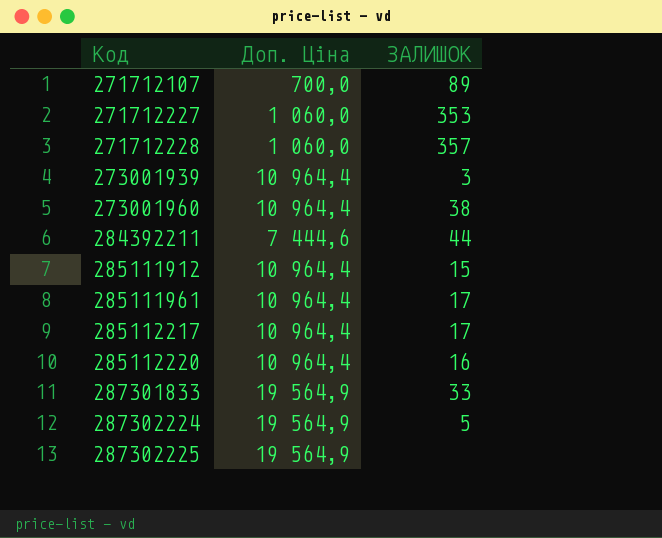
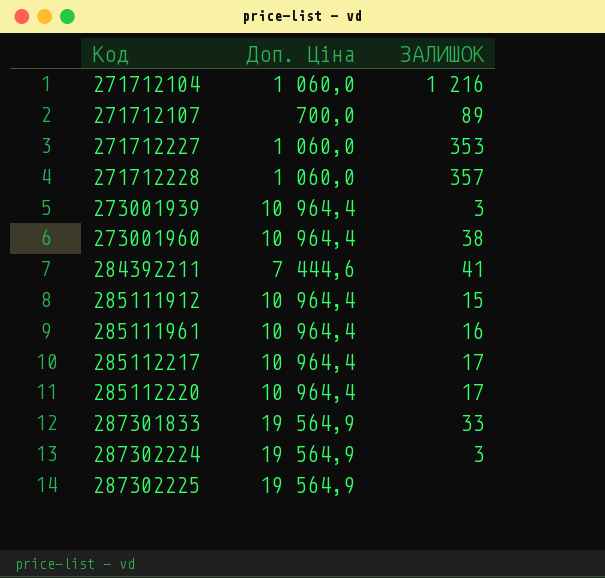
row 271712104: none -> 1 060,0 | 1 216
284392211 | ЗАЛИШОК: 44 -> 41
285111961 | ЗАЛИШОК: 17 -> 16
285112220 | ЗАЛИШОК: 16 -> 17
287302224 | ЗАЛИШОК: 5 -> 3

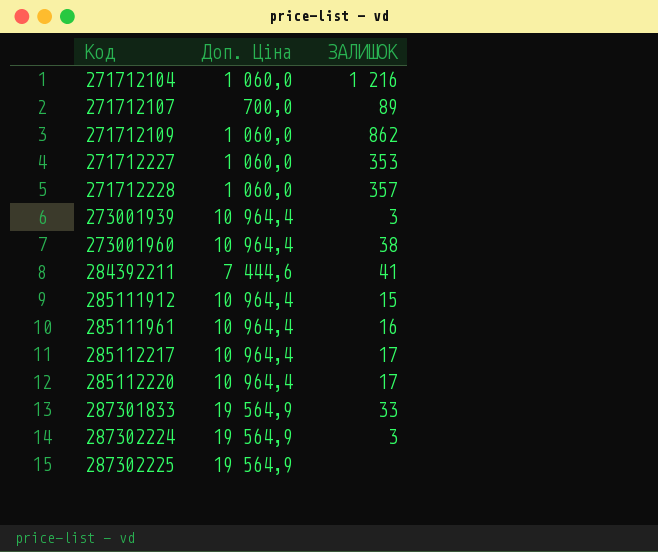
row 271712109: none -> 1 060,0 | 862

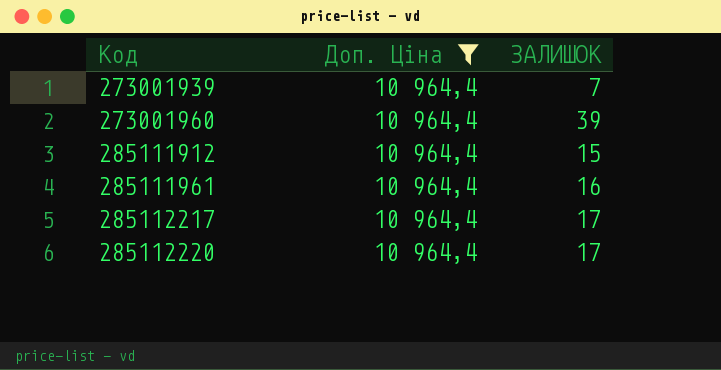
filter: none -> Доп. Ціна = 10 964,4
273001939 | ЗАЛИШОК: 3 -> 7
273001960 | ЗАЛИШОК: 38 -> 39

